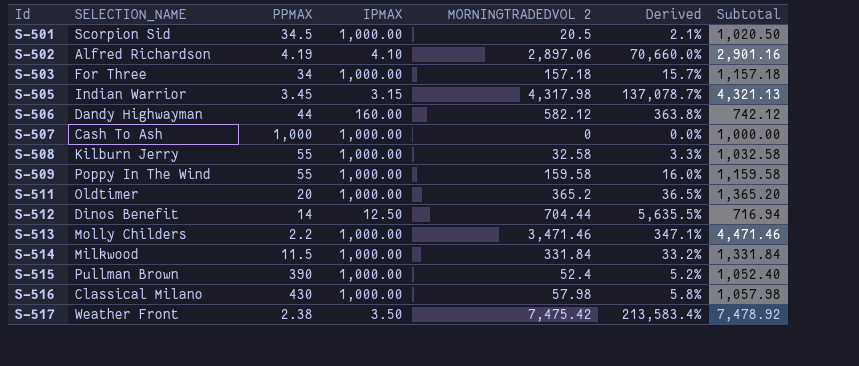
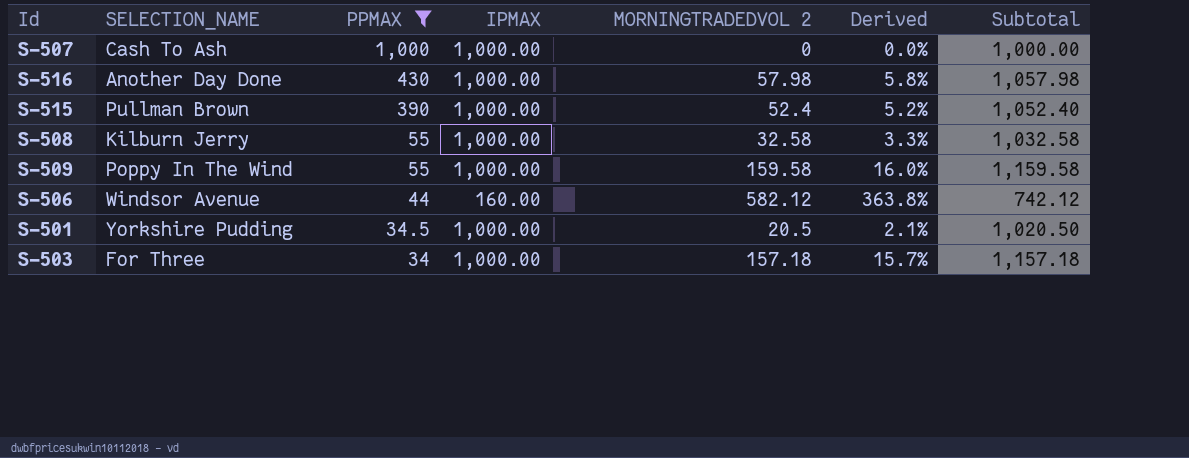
filter: none -> PPMAX >= 34
row order: Id ascending -> PPMAX descending
S-516 | SELECTION_NAME: Classical Milano -> Another Day Done
S-506 | SELECTION_NAME: Dandy Highwayman -> Windsor Avenue
S-501 | SELECTION_NAME: Scorpion Sid -> Yorkshire Pudding

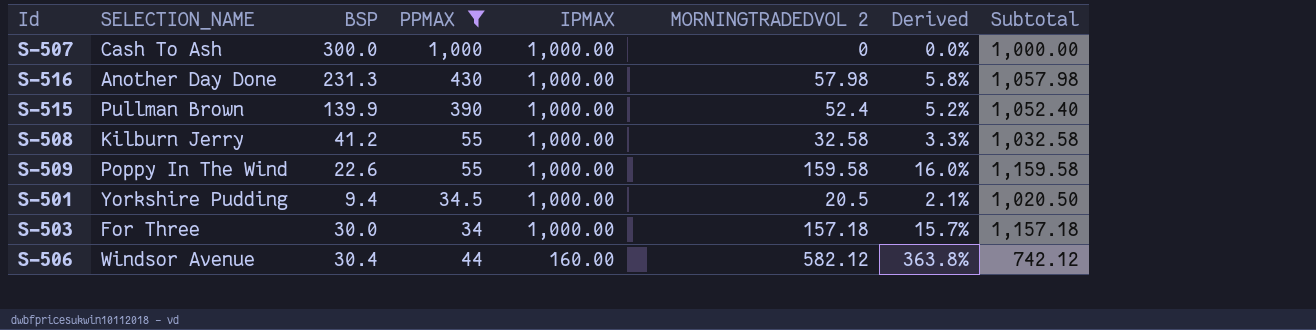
row order: PPMAX descending -> IPMAX descending
column BSP | position: none -> 3

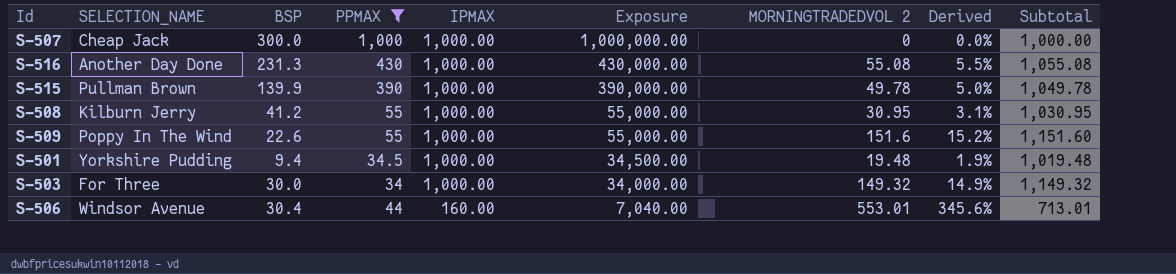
column Exposure | formula: none -> [PPMAX] * [IPMAX]
S-507 | SELECTION_NAME: Cash To Ash -> Cheap Jack
S-516 | MORNINGTRADEDVOL 2: 57.98 -> 55.08
S-516 | Derived: 5.8% -> 5.5%
S-516 | Subtotal: 1,057.98 -> 1,055.08
S-515 | MORNINGTRADEDVOL 2: 52.4 -> 49.78
S-515 | Derived: 5.2% -> 5.0%
S-515 | Subtotal: 1,052.40 -> 1,049.78
S-508 | MORNINGTRADEDVOL 2: 32.58 -> 30.95
S-508 | Derived: 3.3% -> 3.1%
S-508 | Subtotal: 1,032.58 -> 1,030.95
S-509 | MORNINGTRADEDVOL 2: 159.58 -> 151.6
S-509 | Derived: 16.0% -> 15.2%
S-509 | Subtotal: 1,159.58 -> 1,151.60
S-501 | MORNINGTRADEDVOL 2: 20.5 -> 19.48
S-501 | Derived: 2.1% -> 1.9%
S-501 | Subtotal: 1,020.50 -> 1,019.48
S-503 | MORNINGTRADEDVOL 2: 157.18 -> 149.32
S-503 | Derived: 15.7% -> 14.9%
S-503 | Subtotal: 1,157.18 -> 1,149.32
S-506 | MORNINGTRADEDVOL 2: 582.12 -> 553.01
S-506 | Derived: 363.8% -> 345.6%
S-506 | Subtotal: 742.12 -> 713.01

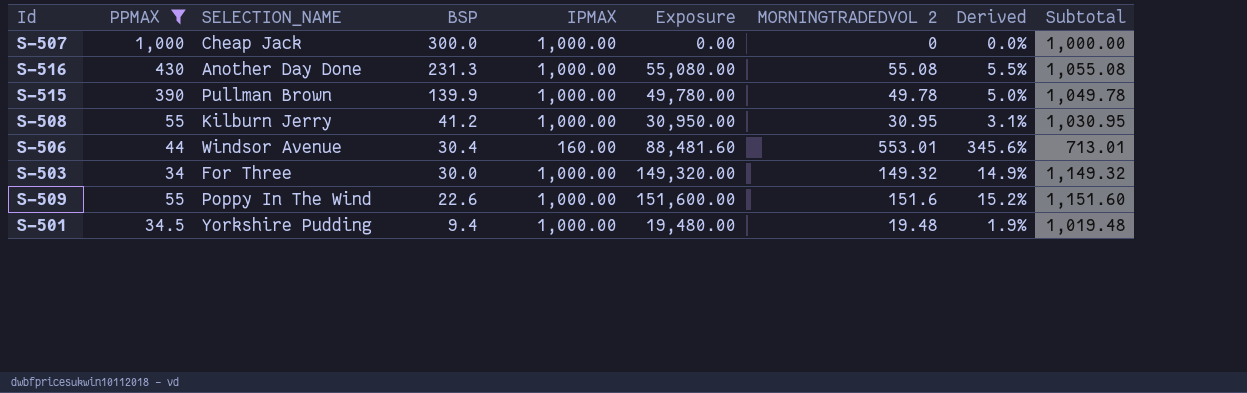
row order: IPMAX descending -> BSP descending
column PPMAX | position: 4 -> 2
column Exposure | formula: [PPMAX] * [IPMAX] -> [IPMAX] * [MORNINGTRADEDVOL 2]

